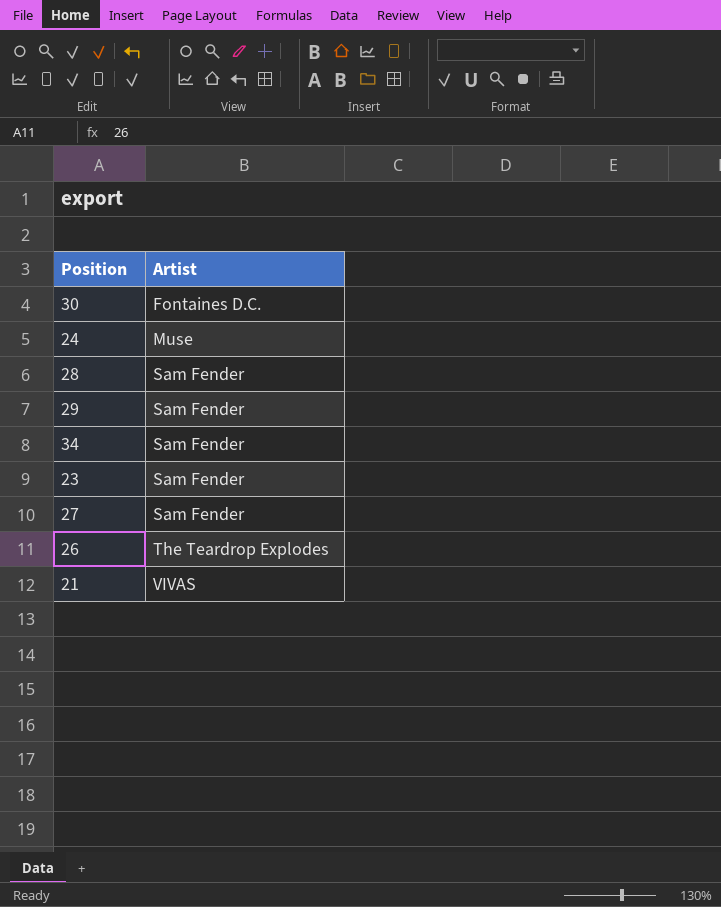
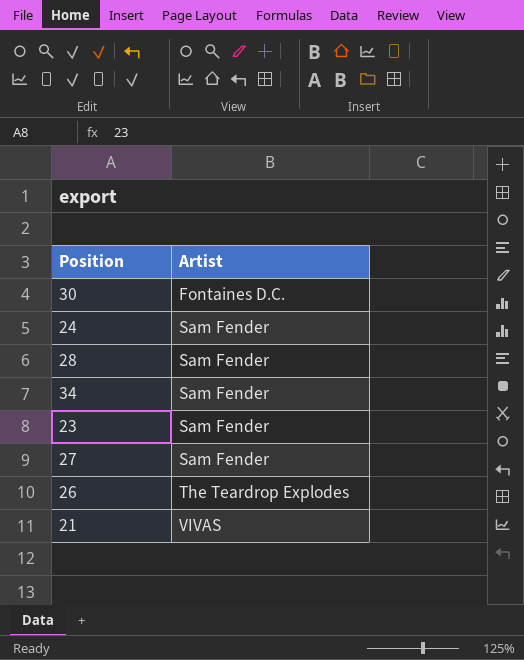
row 29: Sam Fender -> none
24 | Artist: Muse -> Sam Fender

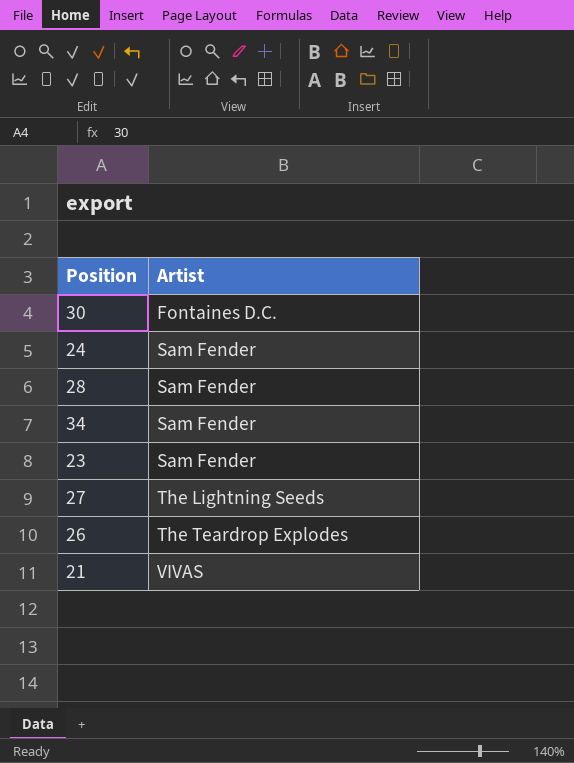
27 | Artist: Sam Fender -> The Lightning Seeds

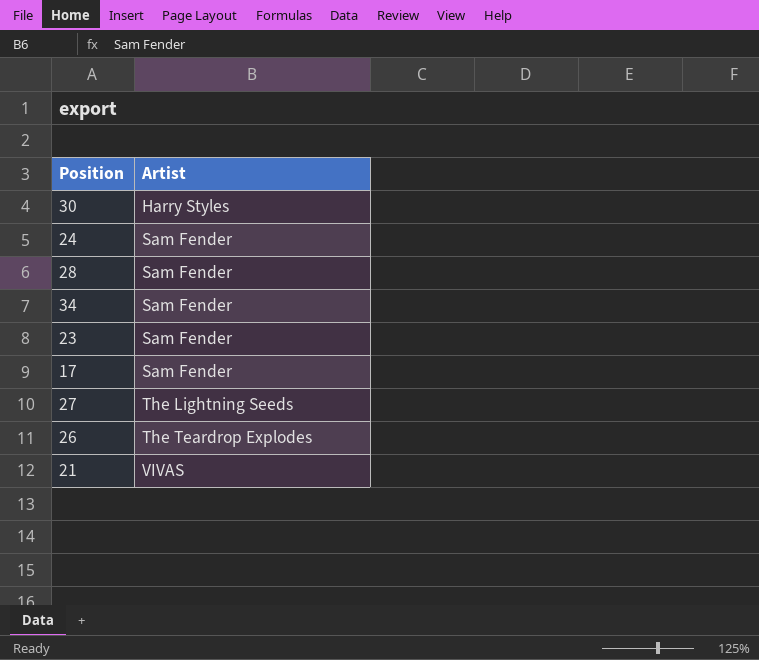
30 | Artist: Fontaines D.C. -> Harry Styles
row 17: none -> Sam Fender

